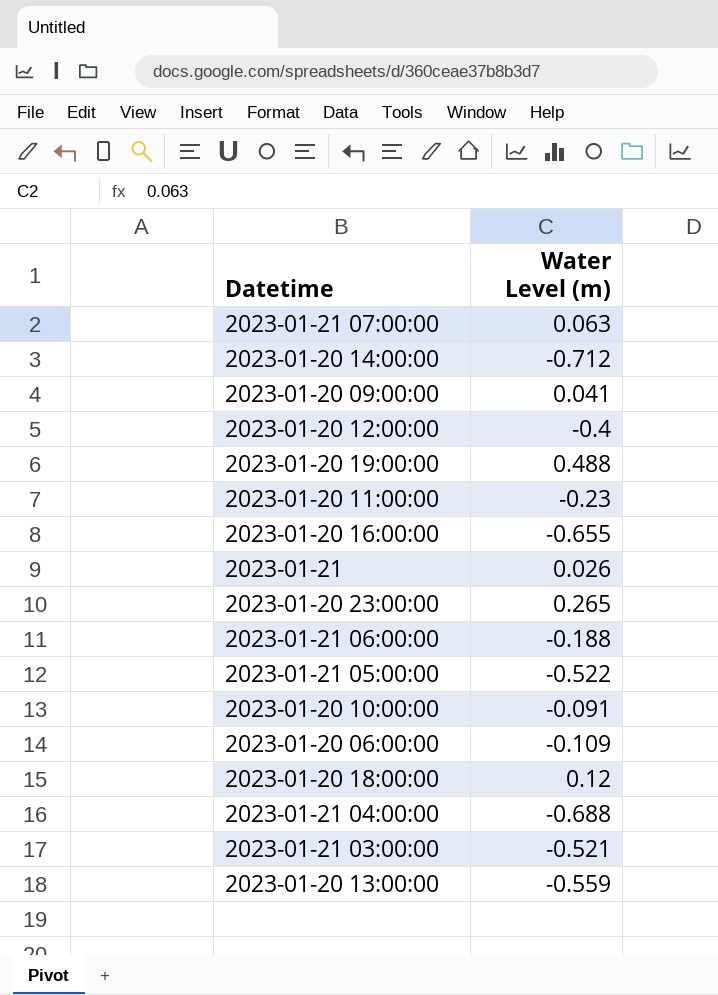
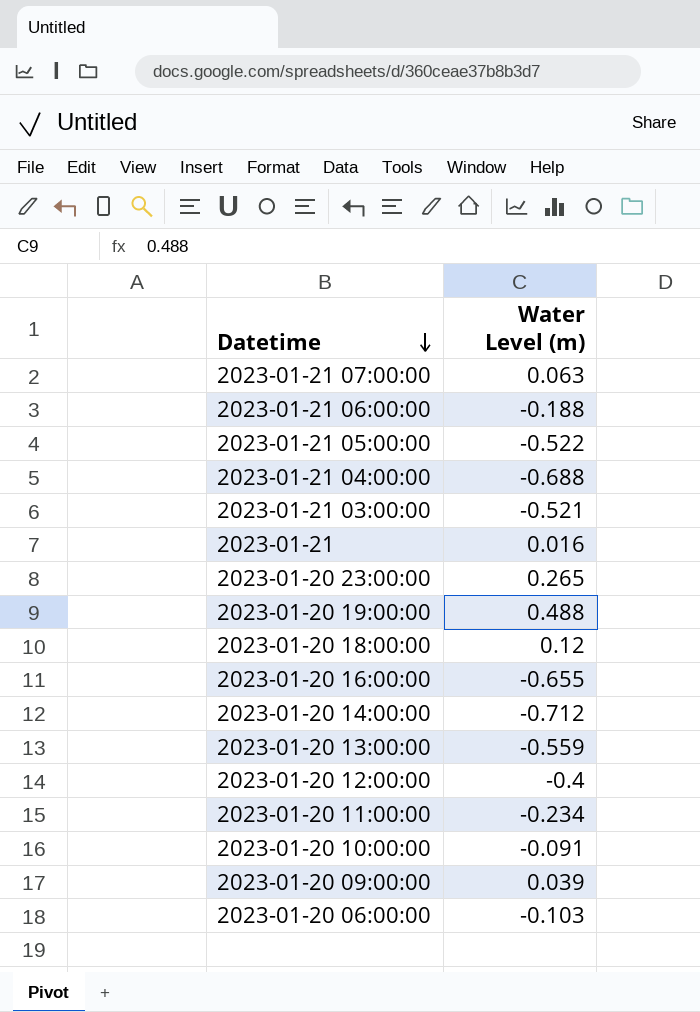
row order: none -> Datetime descending
2023-01-21 | Water Level (m): 0.026 -> 0.016
2023-01-20 11:00:00 | Water Level (m): -0.23 -> -0.234
2023-01-20 09:00:00 | Water Level (m): 0.041 -> 0.039
2023-01-20 06:00:00 | Water Level (m): -0.109 -> -0.103

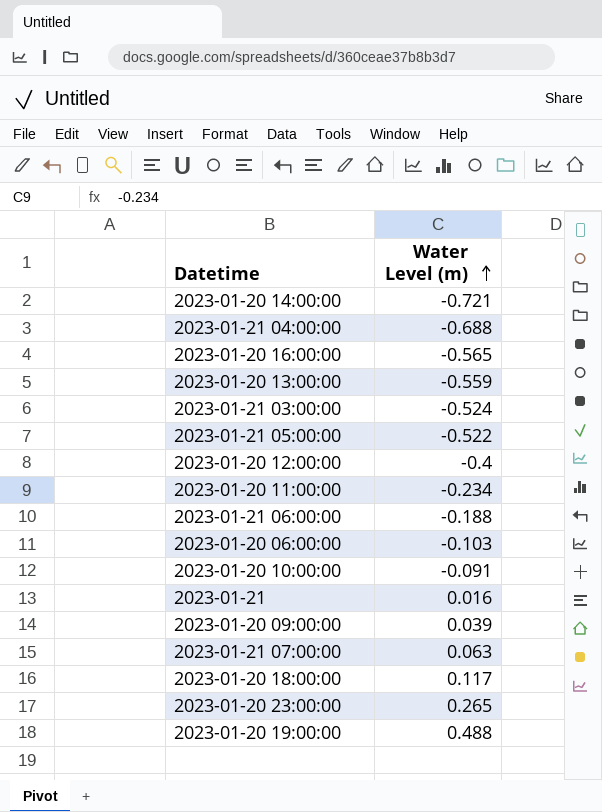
row order: Datetime descending -> Water Level (m) ascending
2023-01-20 14:00:00 | Water Level (m): -0.712 -> -0.721
2023-01-20 16:00:00 | Water Level (m): -0.655 -> -0.565
2023-01-21 03:00:00 | Water Level (m): -0.521 -> -0.524
2023-01-20 18:00:00 | Water Level (m): 0.12 -> 0.117

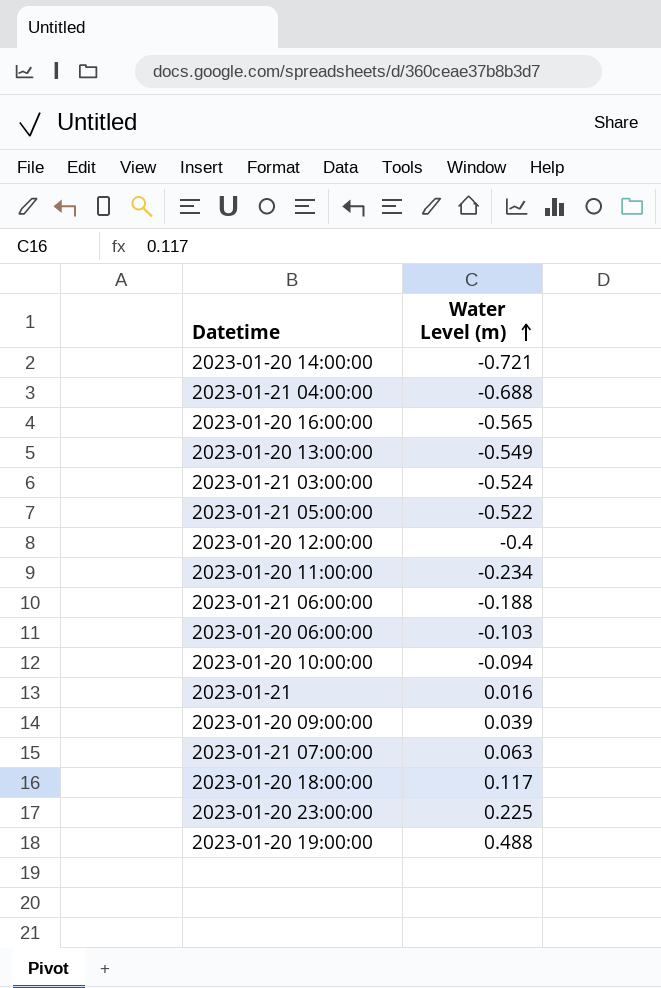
2023-01-20 13:00:00 | Water Level (m): -0.559 -> -0.549
2023-01-20 10:00:00 | Water Level (m): -0.091 -> -0.094
2023-01-20 23:00:00 | Water Level (m): 0.265 -> 0.225

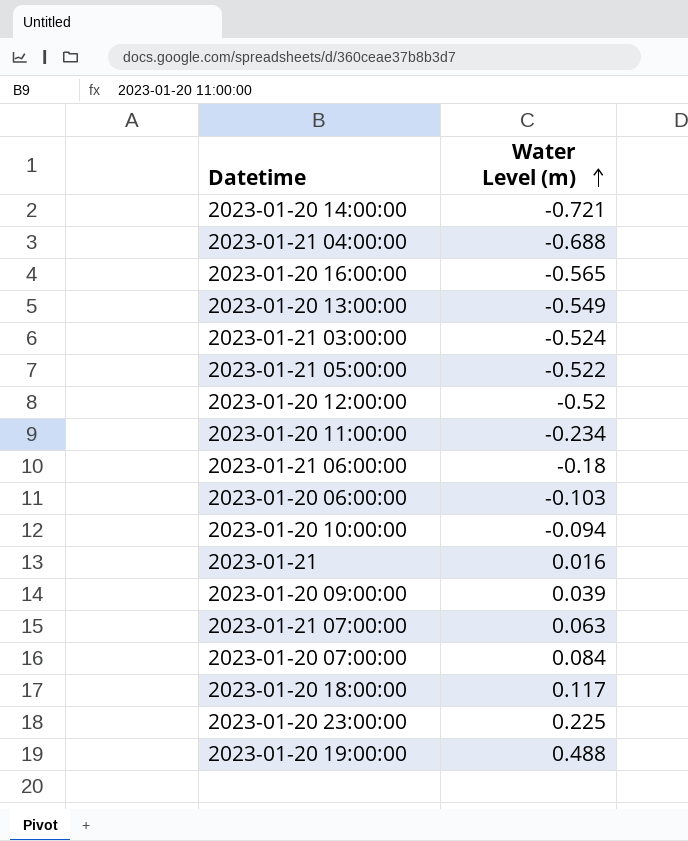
2023-01-20 12:00:00 | Water Level (m): -0.4 -> -0.52
2023-01-21 06:00:00 | Water Level (m): -0.188 -> -0.18
row 2023-01-20 07:00:00: none -> 0.084

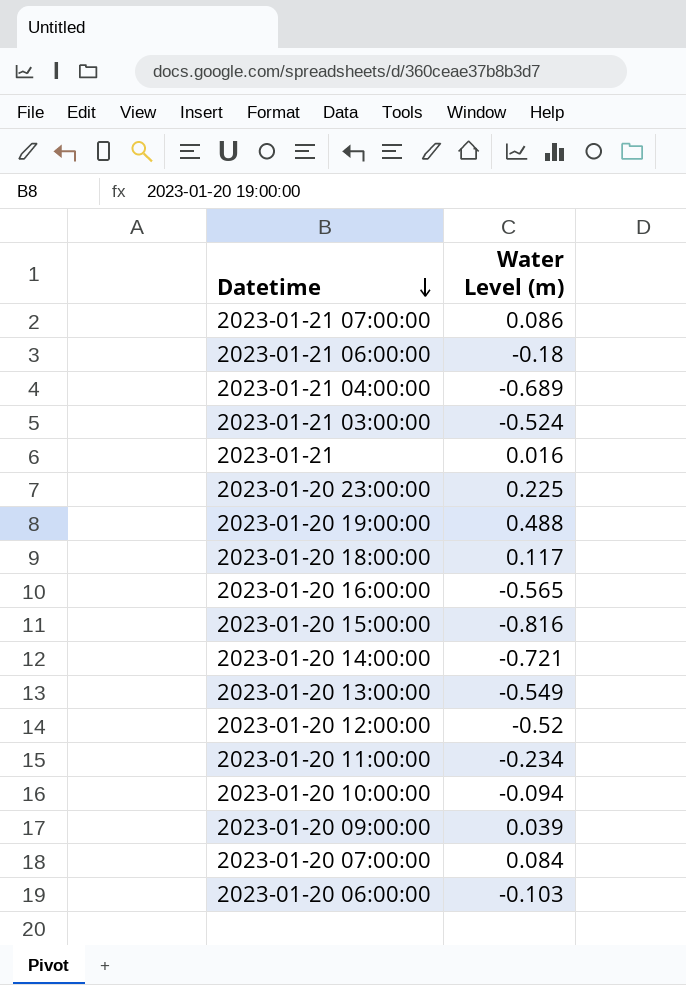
row order: Water Level (m) ascending -> Datetime descending
row 2023-01-21 05:00:00: -0.522 -> none
2023-01-21 07:00:00 | Water Level (m): 0.063 -> 0.086
2023-01-21 04:00:00 | Water Level (m): -0.688 -> -0.689
row 2023-01-20 15:00:00: none -> -0.816

